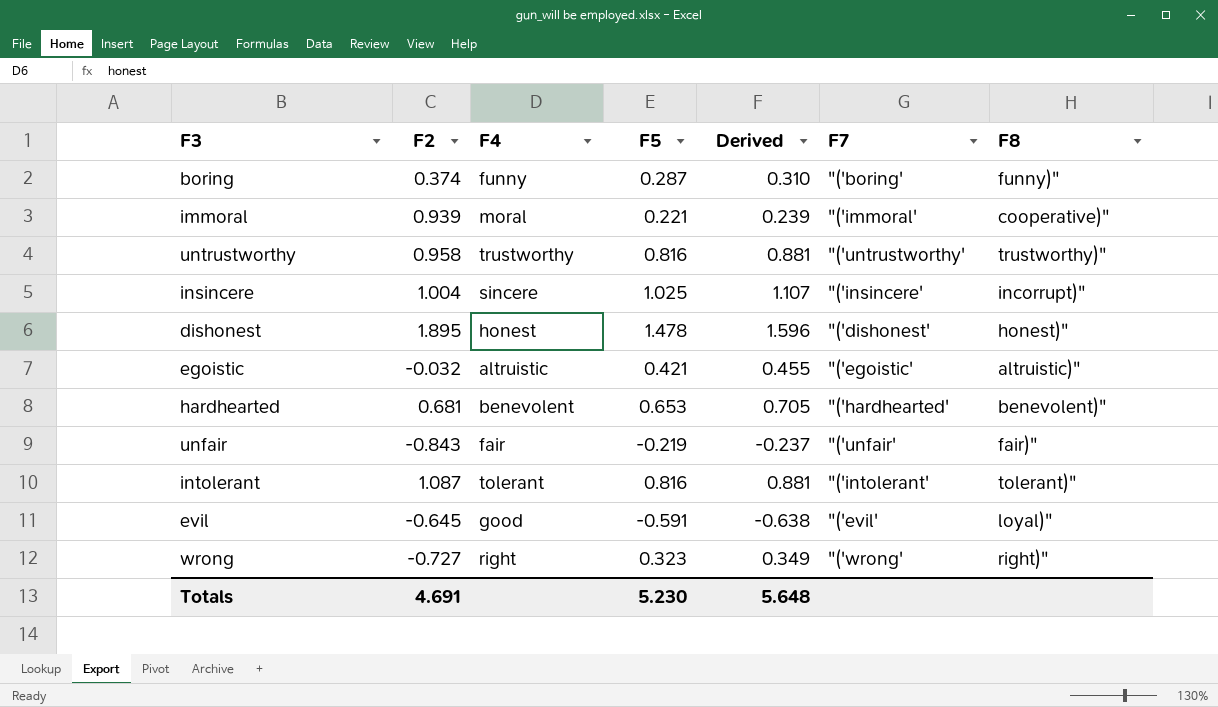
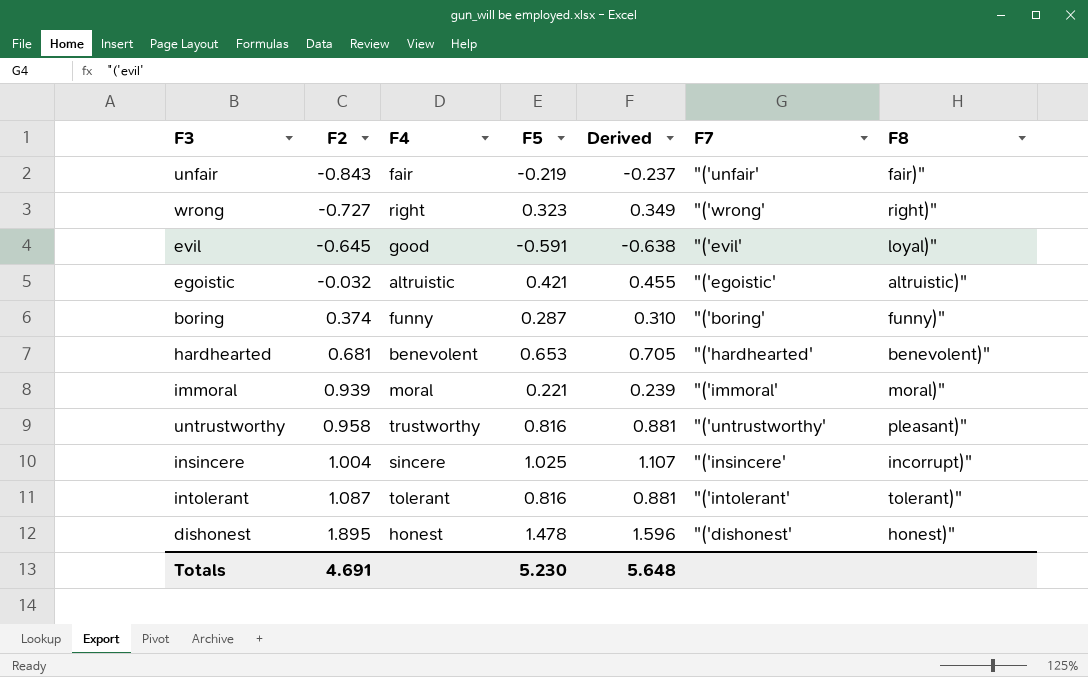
row order: none -> F2 ascending
immoral | F8: cooperative)" -> moral)"
untrustworthy | F8: trustworthy)" -> pleasant)"

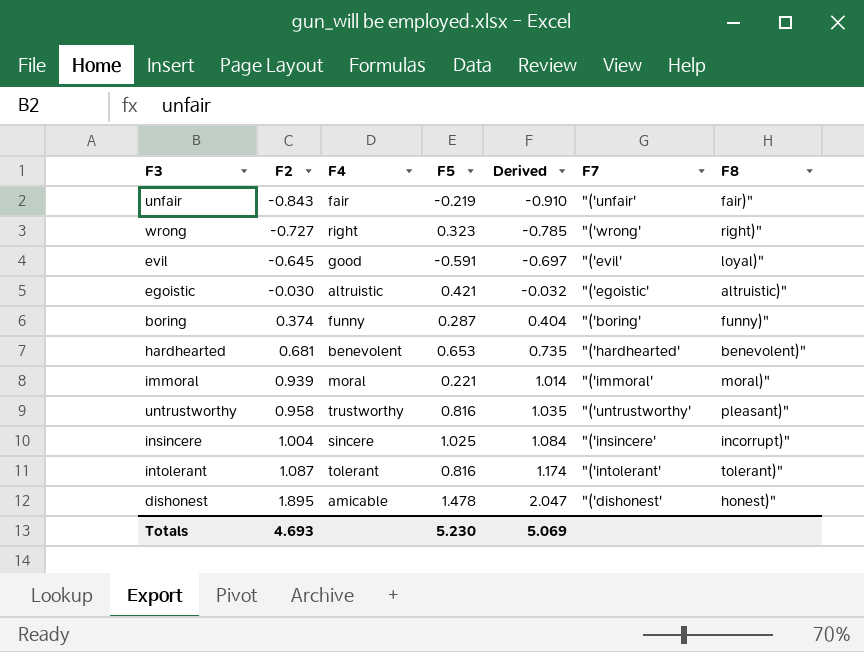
column Derived | formula: [F5] * 1.08 -> [F2] * 1.08
egoistic | F2: -0.032 -> -0.030
dishonest | F4: honest -> amicable
Totals | F2: 4.691 -> 4.693
Totals | Derived: 5.648 -> 5.069

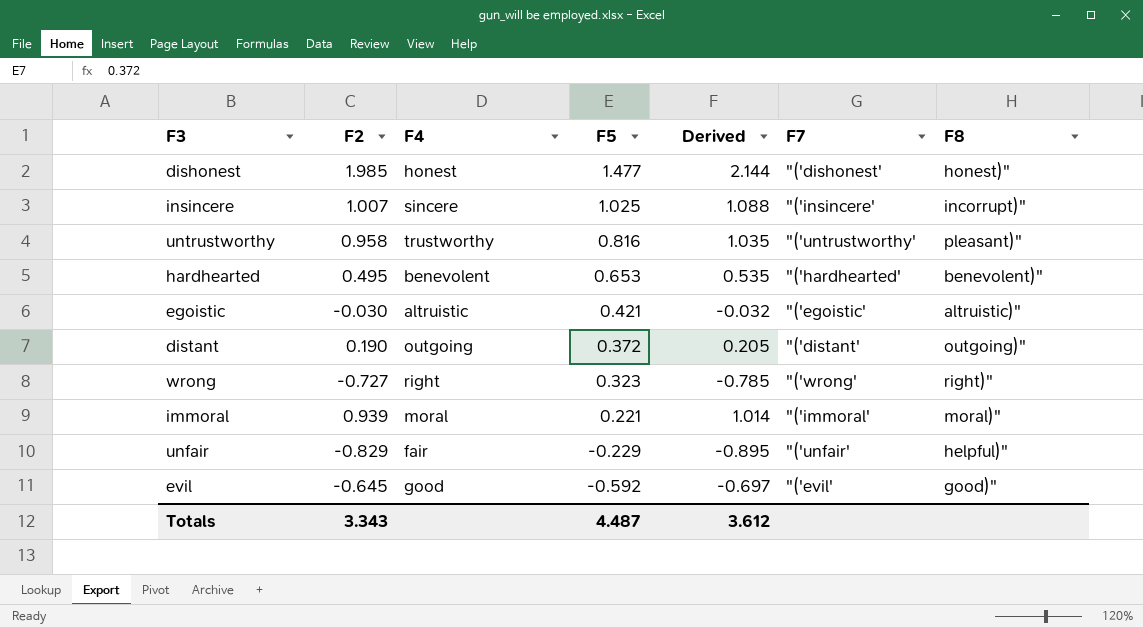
row order: F2 ascending -> F5 descending
row boring: 0.374 | funny | 0.287 | 0.404 | "('boring' | funny)" -> none
row intolerant: 1.087 | tolerant | 0.816 | 1.174 | "('intolerant' | tolerant)" -> none
dishonest | F2: 1.895 -> 1.985
dishonest | F4: amicable -> honest
dishonest | F5: 1.478 -> 1.477
dishonest | Derived: 2.047 -> 2.144
insincere | F2: 1.004 -> 1.007
insincere | Derived: 1.084 -> 1.088
hardhearted | F2: 0.681 -> 0.495
hardhearted | Derived: 0.735 -> 0.535
row distant: none -> 0.190 | outgoing | 0.372 | 0.205 | "('distant' | outgoing)"
unfair | F2: -0.843 -> -0.829
unfair | F5: -0.219 -> -0.229
unfair | Derived: -0.910 -> -0.895
unfair | F8: fair)" -> helpful)"
evil | F5: -0.591 -> -0.592
evil | F8: loyal)" -> good)"
Totals | F2: 4.693 -> 3.343
Totals | F5: 5.230 -> 4.487
Totals | Derived: 5.069 -> 3.612

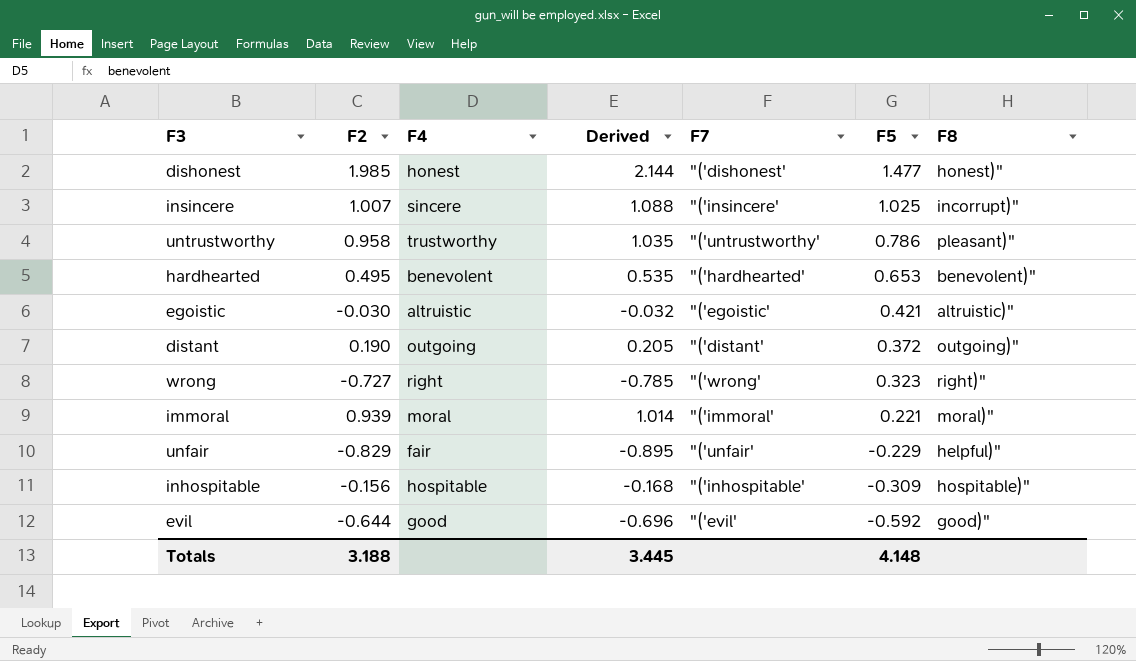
column F5 | position: 4 -> 6
untrustworthy | F5: 0.816 -> 0.786
row inhospitable: none -> -0.156 | hospitable | -0.168 | "('inhospitable' | -0.309 | hospitable)"
evil | F2: -0.645 -> -0.644
evil | Derived: -0.697 -> -0.696
Totals | F2: 3.343 -> 3.188
Totals | Derived: 3.612 -> 3.445
Totals | F5: 4.487 -> 4.148

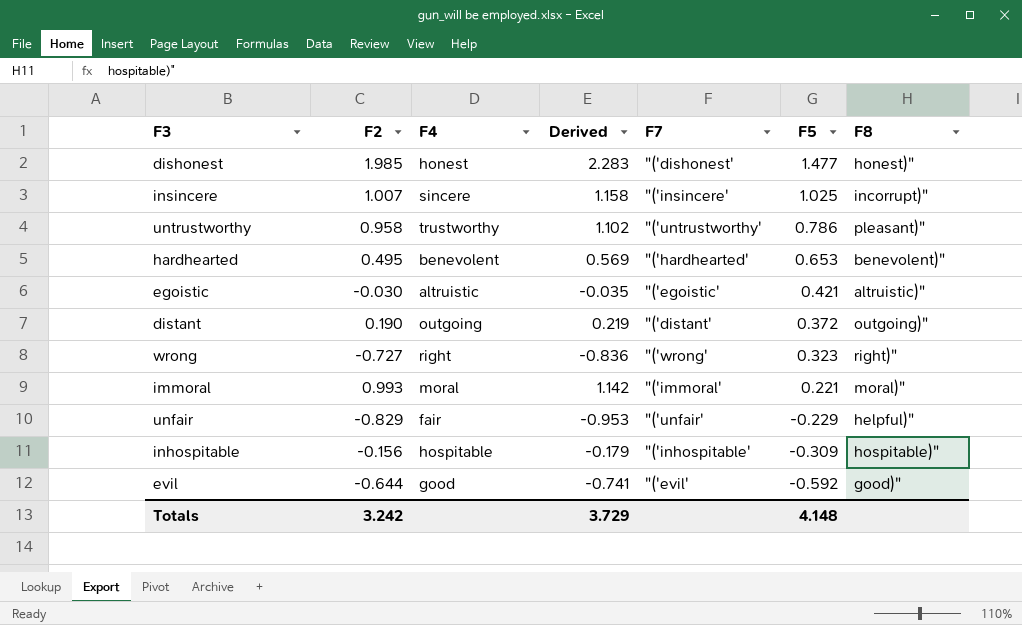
column Derived | formula: [F2] * 1.08 -> [F2] * 1.15
immoral | F2: 0.939 -> 0.993
Totals | F2: 3.188 -> 3.242
Totals | Derived: 3.445 -> 3.729

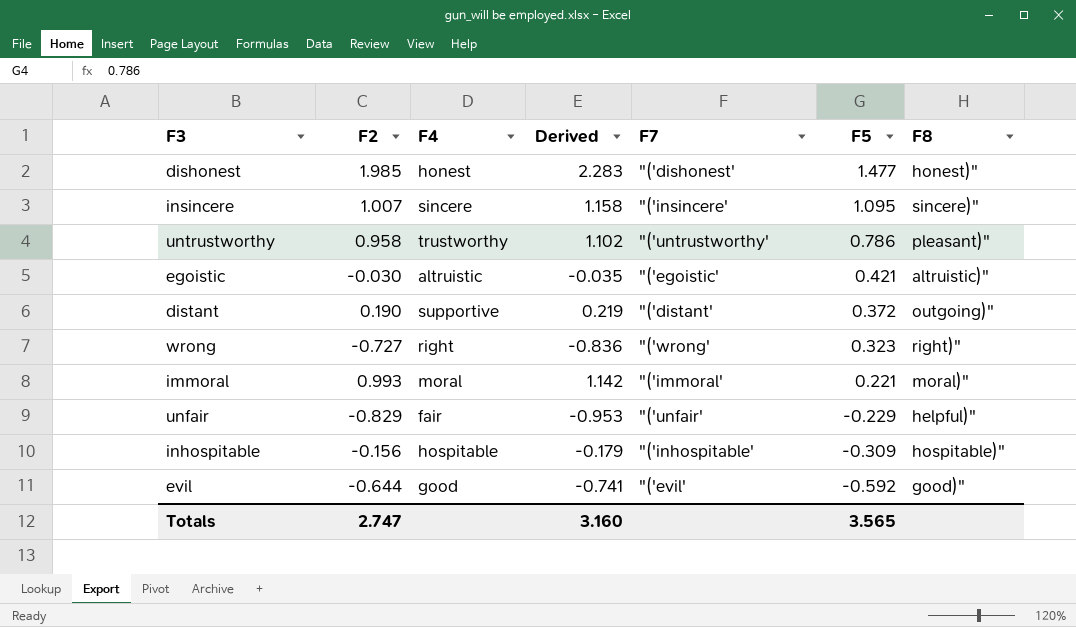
row hardhearted: 0.495 | benevolent | 0.569 | "('hardhearted' | 0.653 | benevolent)" -> none
insincere | F5: 1.025 -> 1.095
insincere | F8: incorrupt)" -> sincere)"
distant | F4: outgoing -> supportive
Totals | F2: 3.242 -> 2.747
Totals | Derived: 3.729 -> 3.160
Totals | F5: 4.148 -> 3.565

